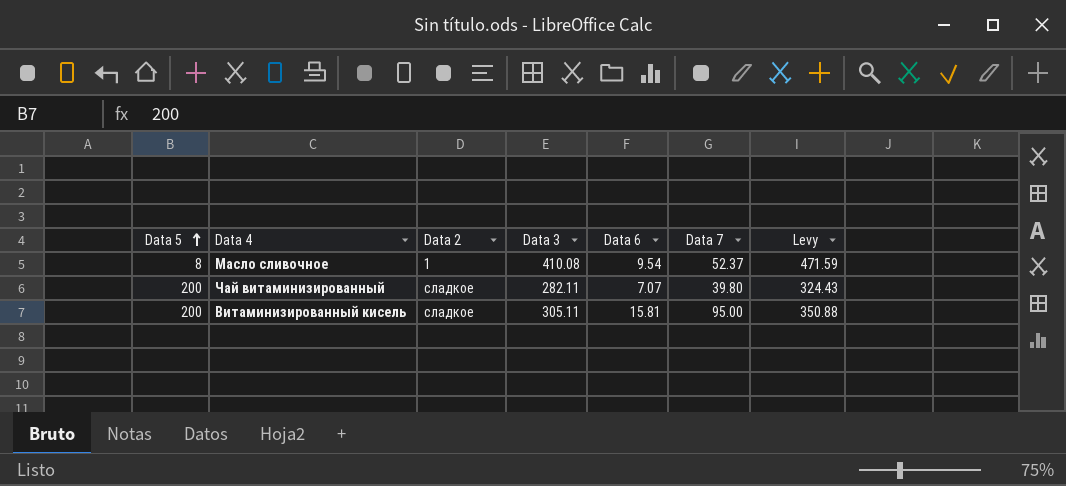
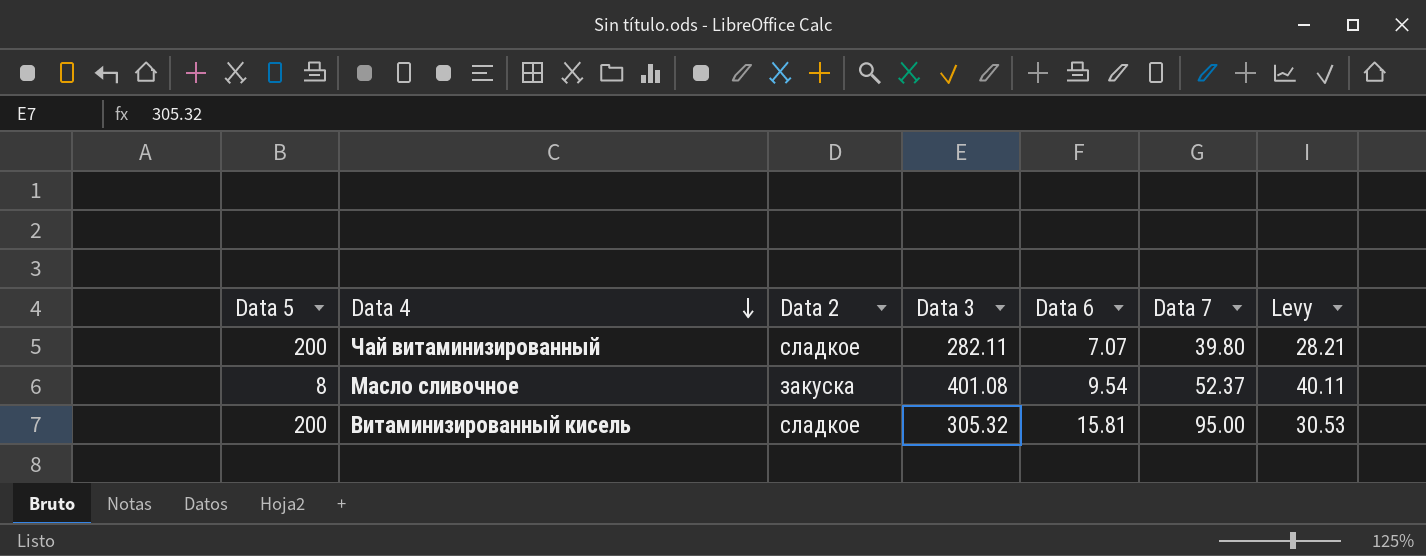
row order: Data 5 ascending -> Data 4 descending
column Levy | formula: [Data 3] * 1.15 -> [Data 3] * 0.1
Масло сливочное | Data 2: 1 -> закуска
Масло сливочное | Data 3: 410.08 -> 401.08
Витаминизированный кисель | Data 3: 305.11 -> 305.32

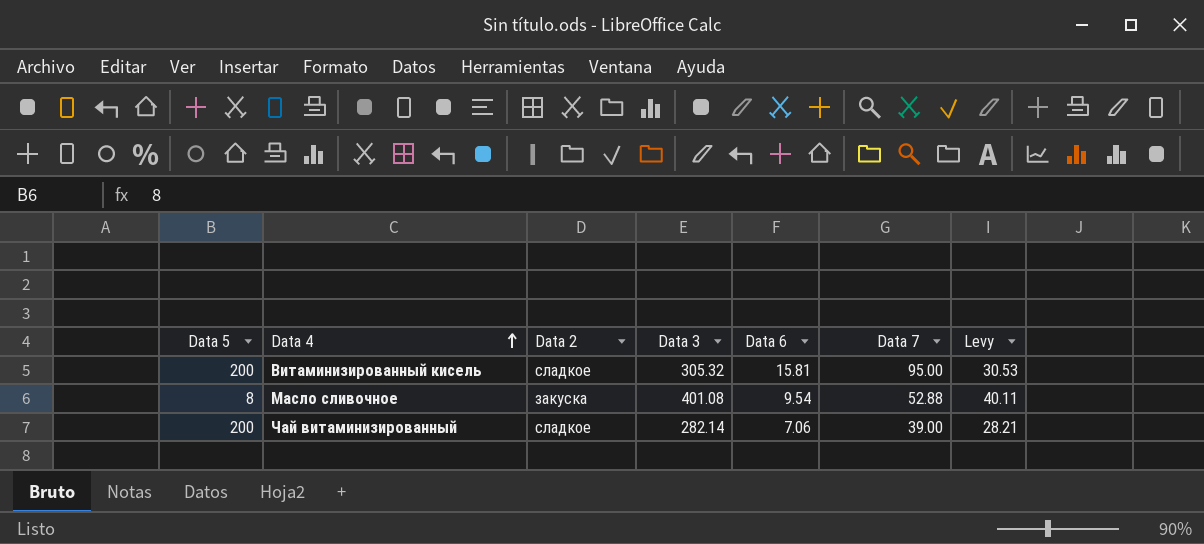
row order: Data 4 descending -> Data 4 ascending
Масло сливочное | Data 7: 52.37 -> 52.88
Чай витаминизированный | Data 3: 282.11 -> 282.14
Чай витаминизированный | Data 6: 7.07 -> 7.06
Чай витаминизированный | Data 7: 39.80 -> 39.00

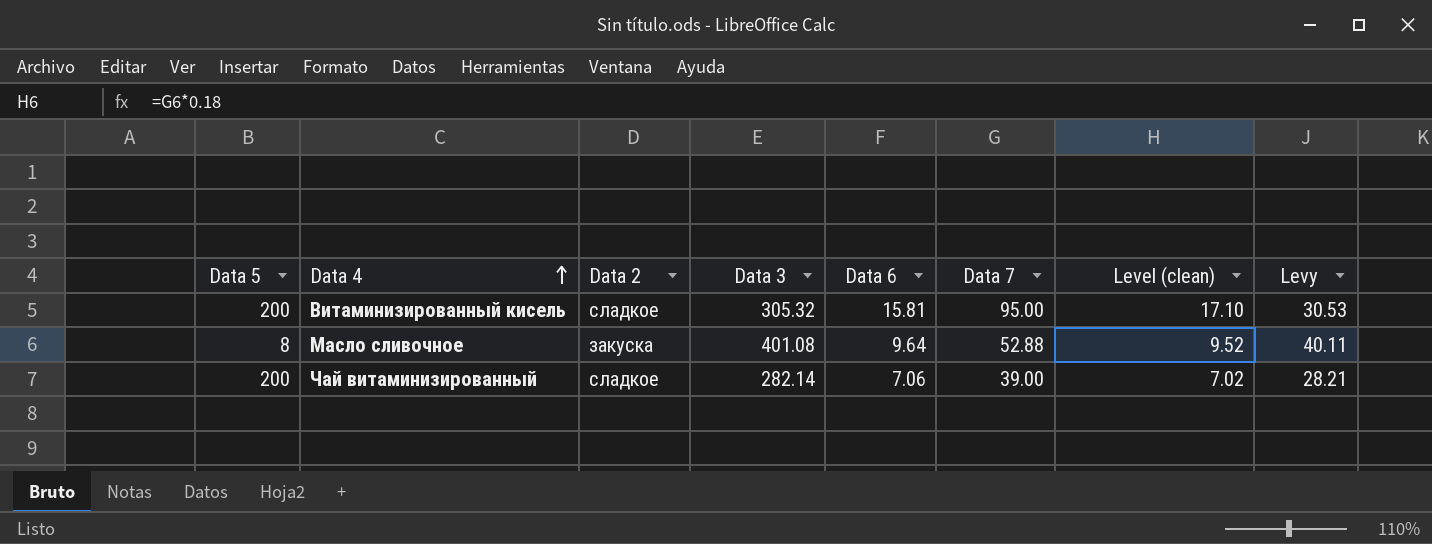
column Level (clean) | formula: none -> [Data 7] * 0.18
Масло сливочное | Data 6: 9.54 -> 9.64

